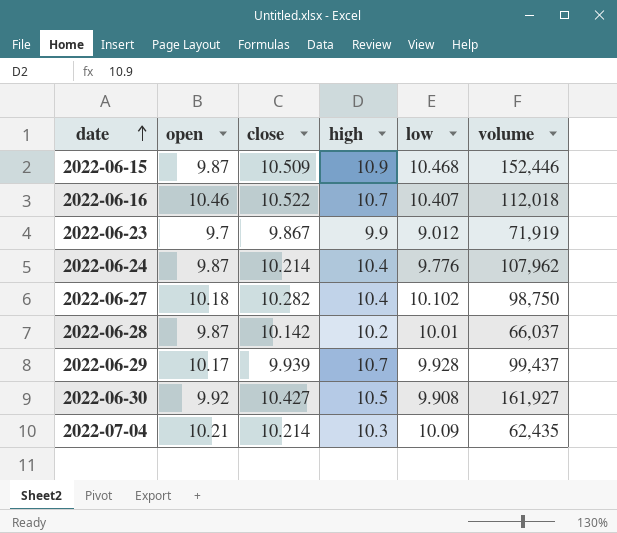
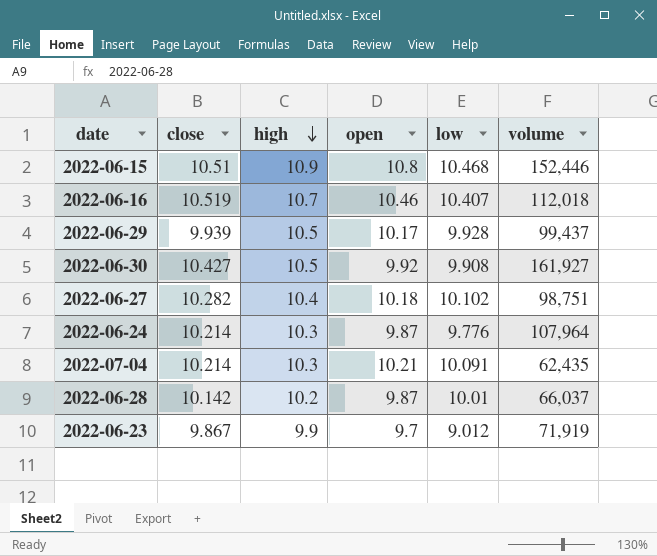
row order: date ascending -> high descending
column open | position: 2 -> 4
2022-06-15 | close: 10.509 -> 10.51
2022-06-15 | open: 9.87 -> 10.8
2022-06-16 | close: 10.522 -> 10.519
2022-06-29 | high: 10.7 -> 10.5
2022-06-27 | volume: 98,750 -> 98,751
2022-06-24 | high: 10.4 -> 10.3
2022-06-24 | volume: 107,962 -> 107,964
2022-07-04 | low: 10.09 -> 10.091

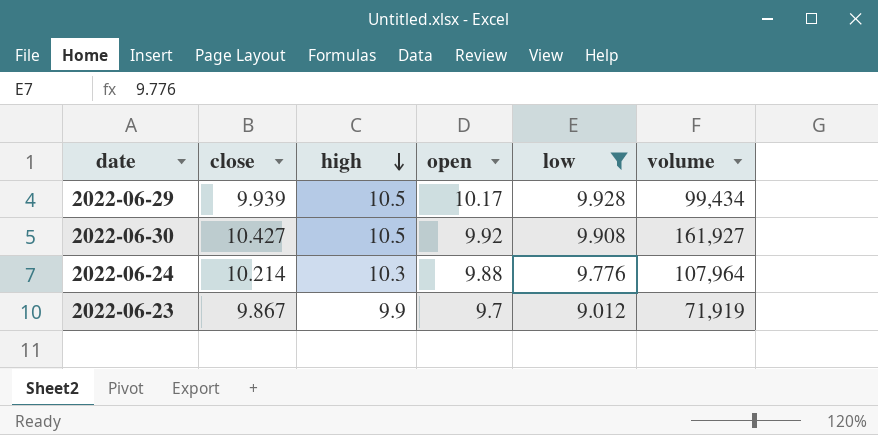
filter: none -> low <= 9.928
2022-06-29 | volume: 99,437 -> 99,434
2022-06-24 | open: 9.87 -> 9.88

